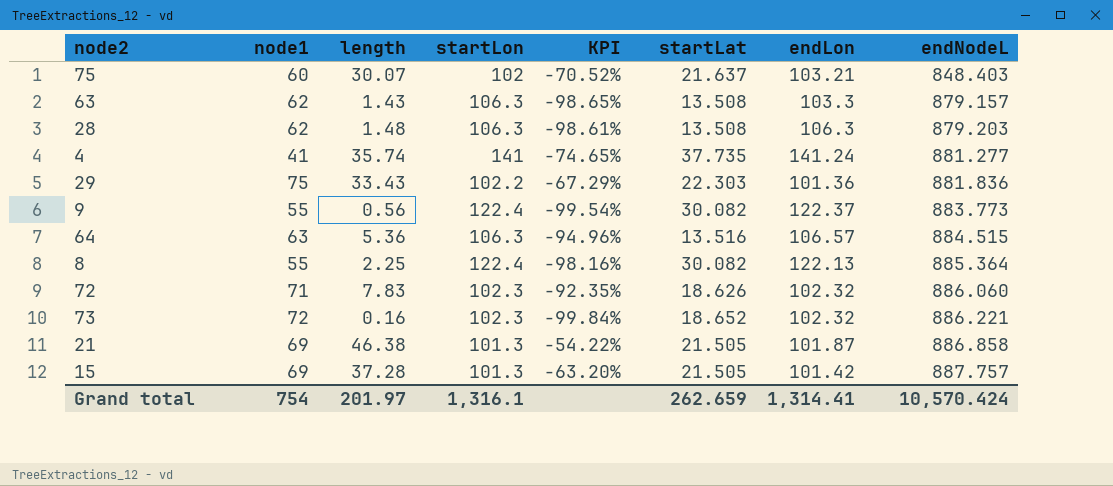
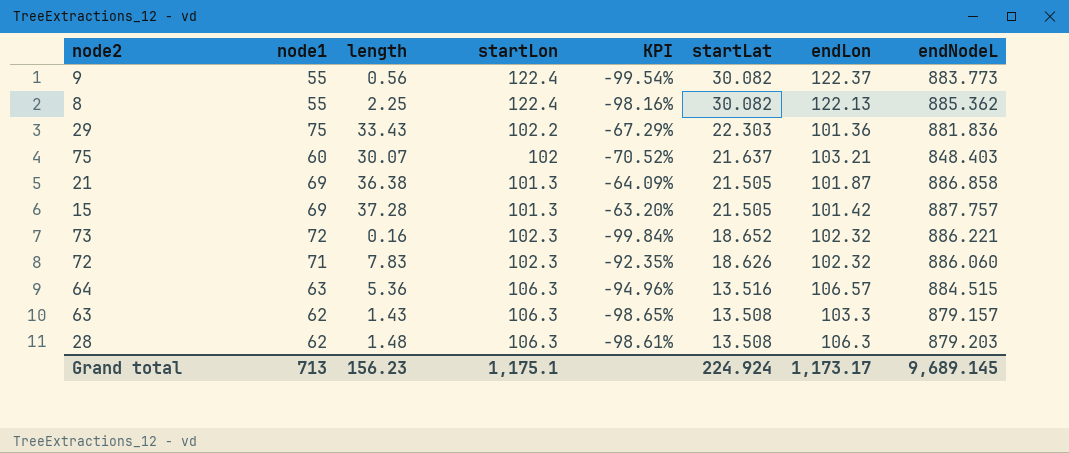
row order: endNodeL ascending -> startLat descending
row 4: 41 | 35.74 | 141 | -74.65% | 37.735 | 141.24 | 881.277 -> none
8 | endNodeL: 885.364 -> 885.362
21 | length: 46.38 -> 36.38
21 | KPI: -54.22% -> -64.09%
Grand total | node1: 754 -> 713
Grand total | length: 201.97 -> 156.23
Grand total | startLon: 1,316.1 -> 1,175.1
Grand total | startLat: 262.659 -> 224.924
Grand total | endLon: 1,314.41 -> 1,173.17
Grand total | endNodeL: 10,570.424 -> 9,689.145

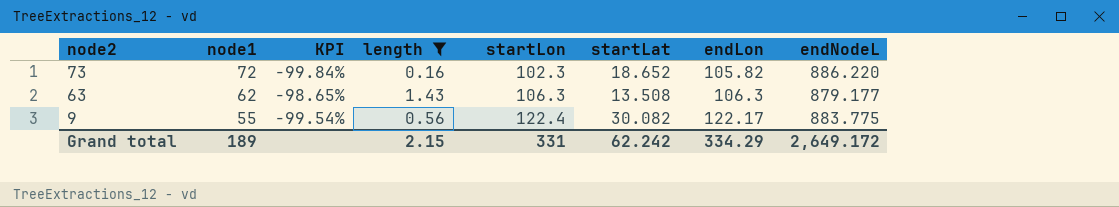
filter: none -> length <= 1.43
row order: startLat descending -> node2 descending
column KPI | position: 5 -> 3
73 | endLon: 102.32 -> 105.82
73 | endNodeL: 886.221 -> 886.220
63 | endLon: 103.3 -> 106.3
63 | endNodeL: 879.157 -> 879.177
9 | endLon: 122.37 -> 122.17
9 | endNodeL: 883.773 -> 883.775
Grand total | node1: 713 -> 189
Grand total | length: 156.23 -> 2.15
Grand total | startLon: 1,175.1 -> 331
Grand total | startLat: 224.924 -> 62.242
Grand total | endLon: 1,173.17 -> 334.29
Grand total | endNodeL: 9,689.145 -> 2,649.172

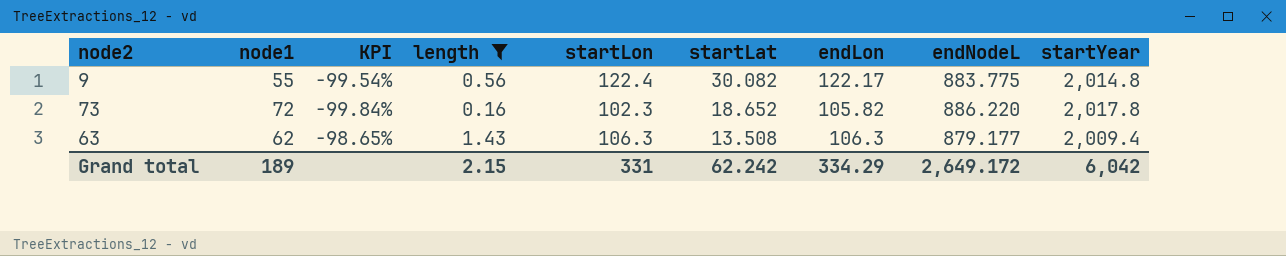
row order: node2 descending -> startLat descending
column startYear | position: none -> 9

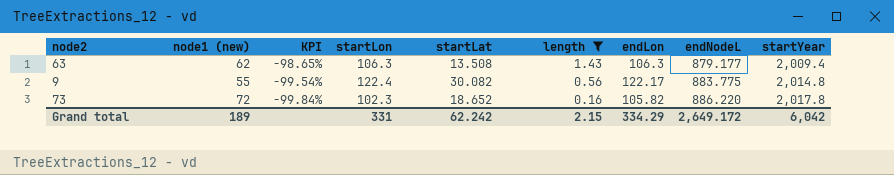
row order: startLat descending -> KPI descending
column name: node1 -> node1 (new)
column length | position: 4 -> 6

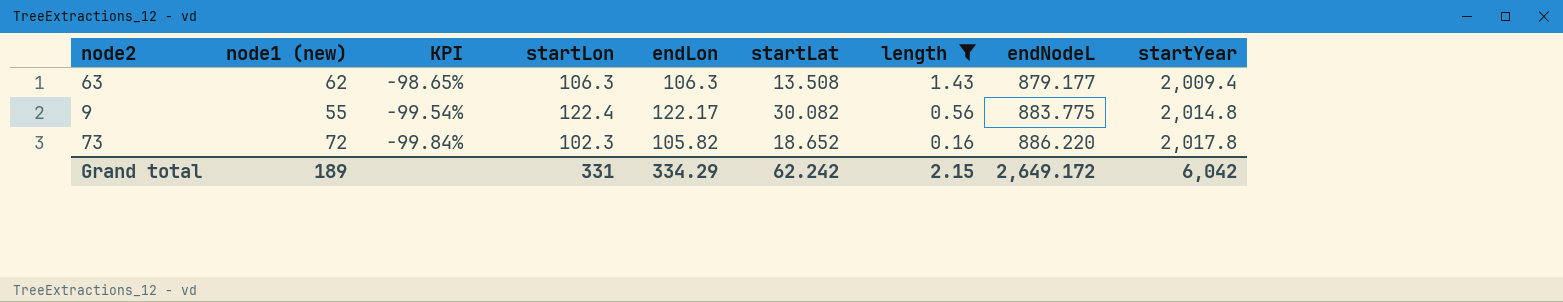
column endLon | position: 7 -> 5

